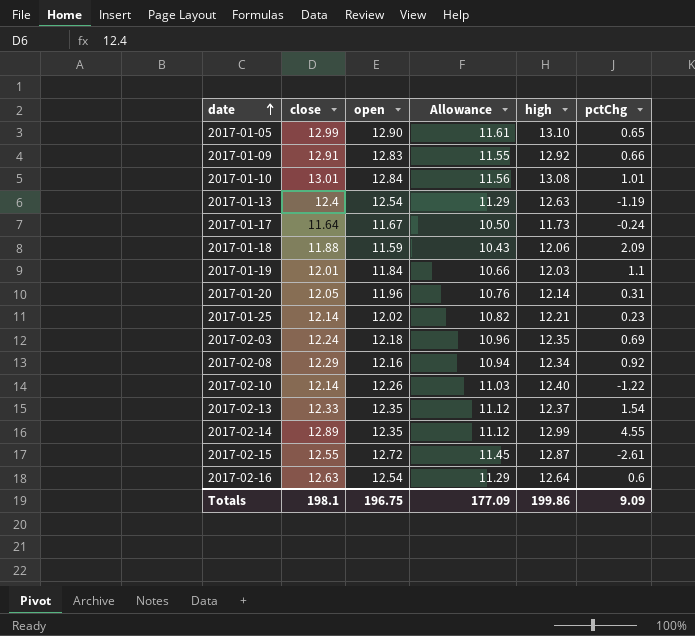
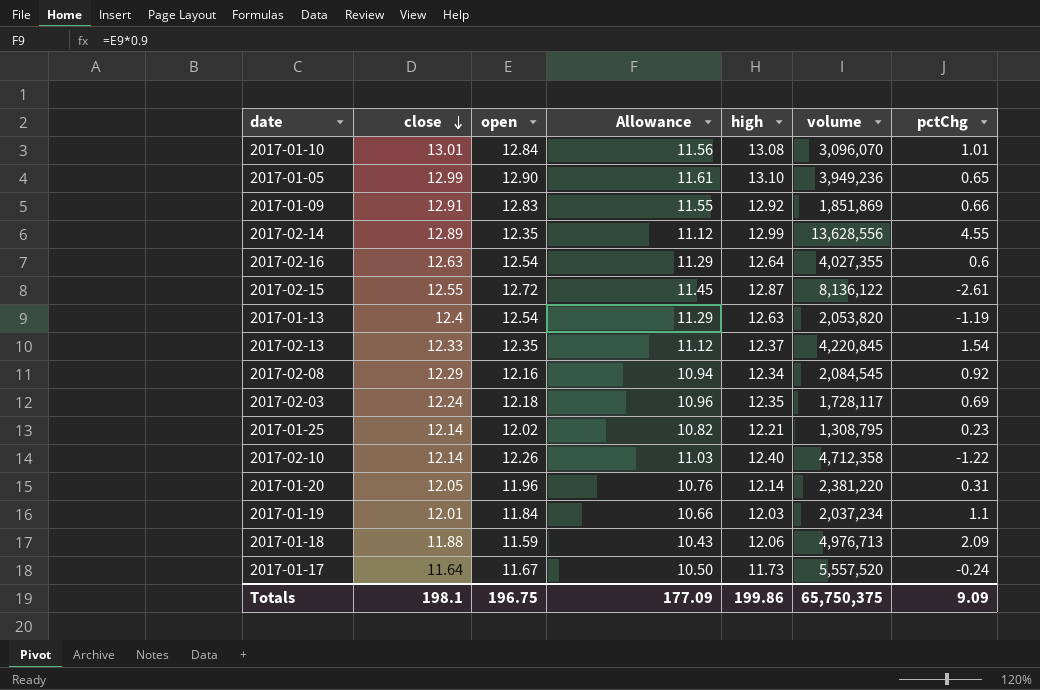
row order: date ascending -> close descending
column volume | position: none -> 6

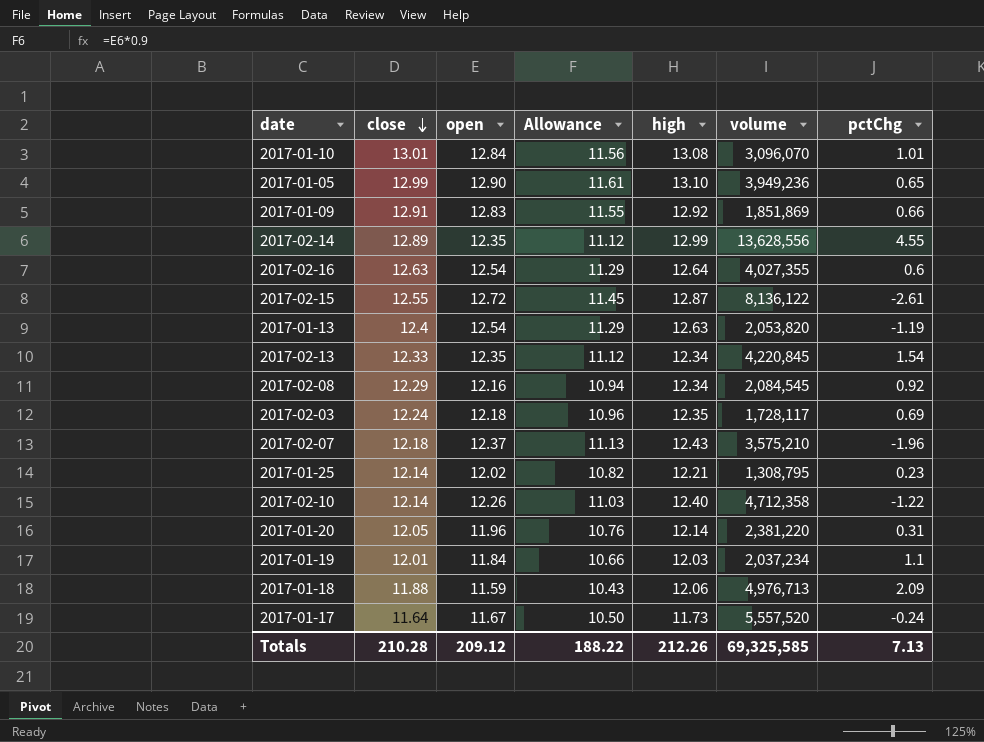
2017-02-13 | high: 12.37 -> 12.34
row 2017-02-07: none -> 12.18 | 12.37 | 11.13 | 12.43 | 3,575,210 | -1.96
Totals | close: 198.1 -> 210.28
Totals | open: 196.75 -> 209.12
Totals | Allowance: 177.09 -> 188.22
Totals | high: 199.86 -> 212.26
Totals | volume: 65,750,375 -> 69,325,585
Totals | pctChg: 9.09 -> 7.13

